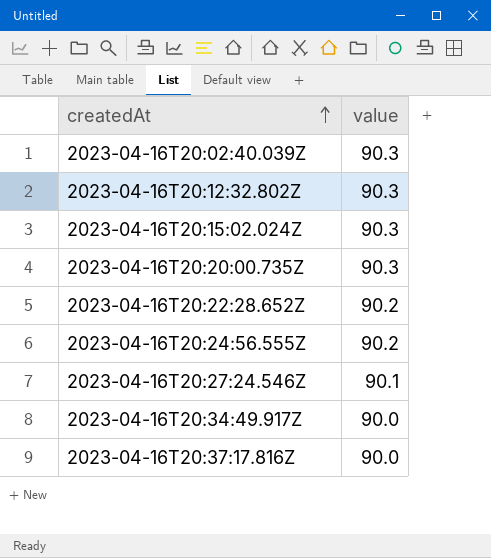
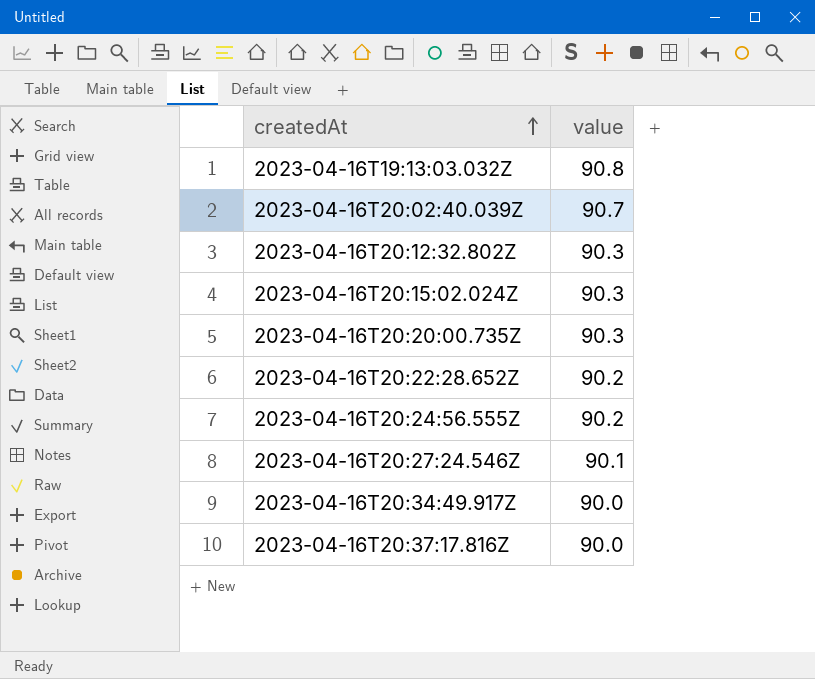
row 2023-04-16T19:13:03.032Z: none -> 90.8
2023-04-16T20:02:40.039Z | value: 90.3 -> 90.7

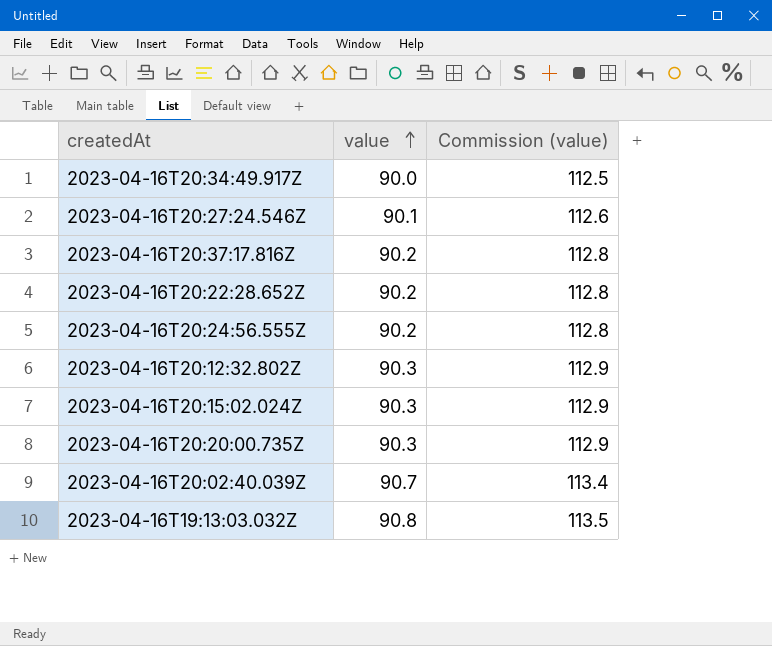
row order: createdAt ascending -> value ascending
column Commission (value) | formula: none -> [value] * 1.25
2023-04-16T20:37:17.816Z | value: 90.0 -> 90.2

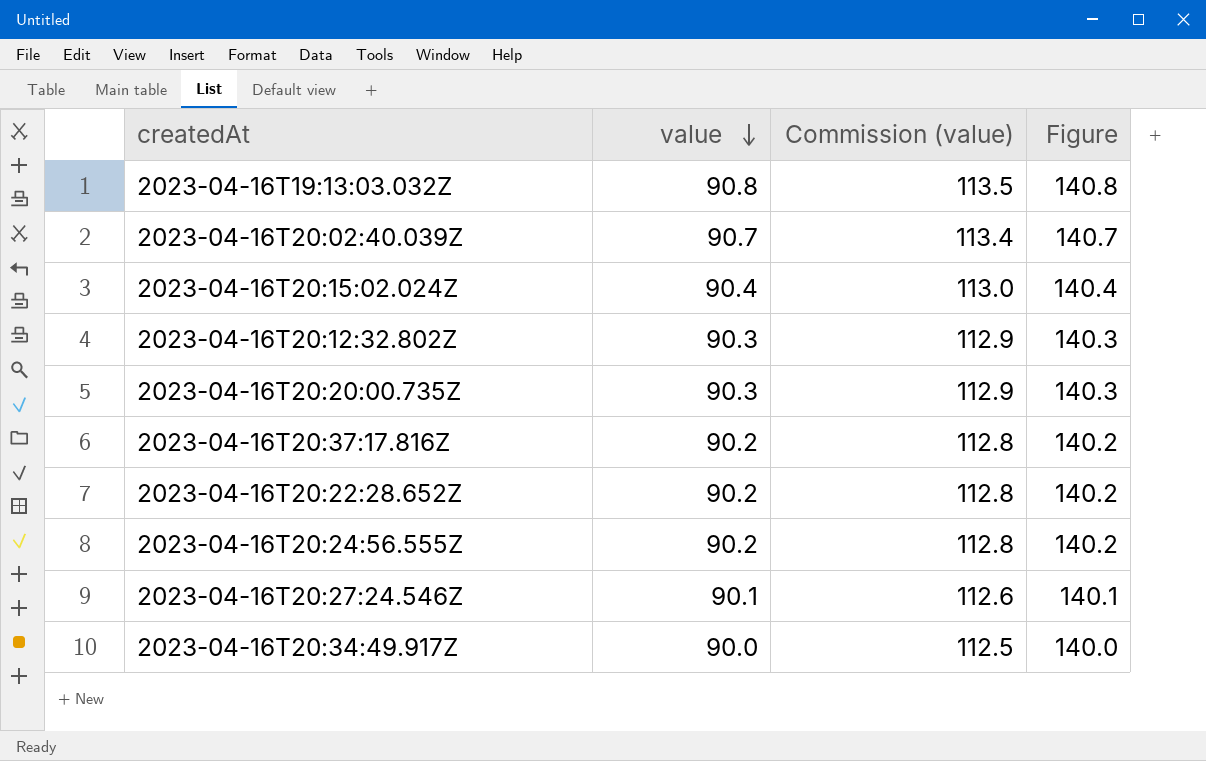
row order: value ascending -> value descending
column Figure | formula: none -> [value] + 50
2023-04-16T20:15:02.024Z | value: 90.3 -> 90.4
2023-04-16T20:15:02.024Z | Commission (value): 112.9 -> 113.0

